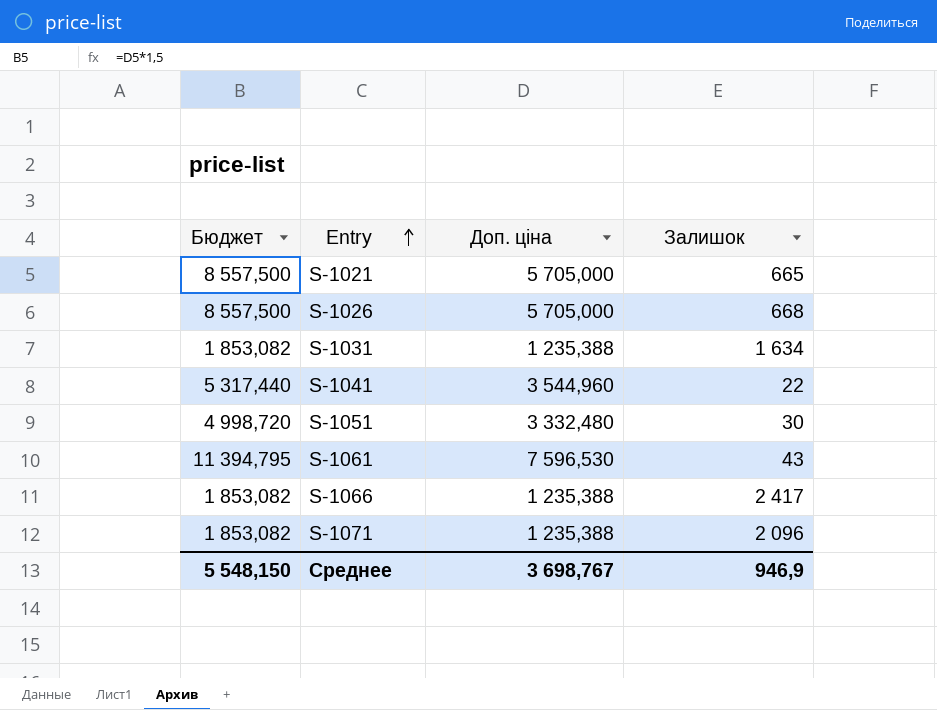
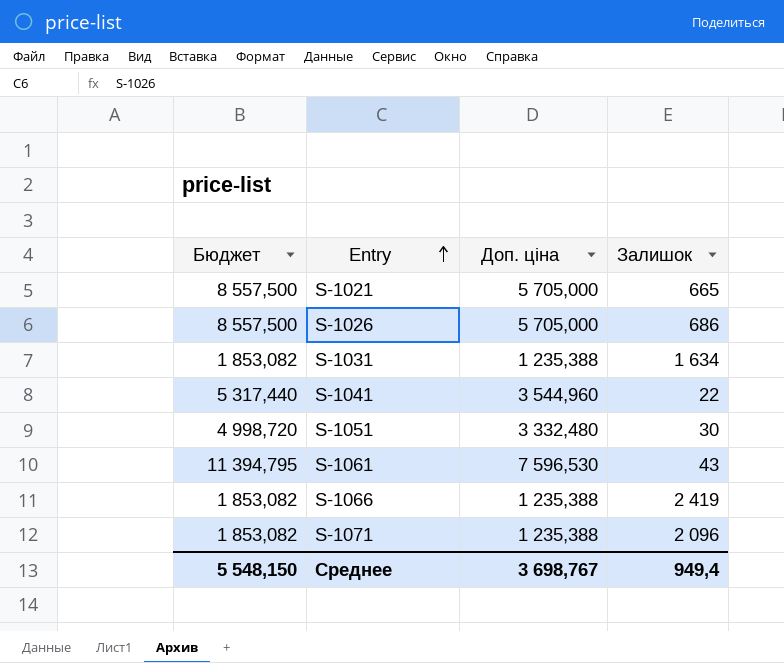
S-1026 | Залишок: 668 -> 686
S-1066 | Залишок: 2 417 -> 2 419
Среднее | Залишок: 946,9 -> 949,4

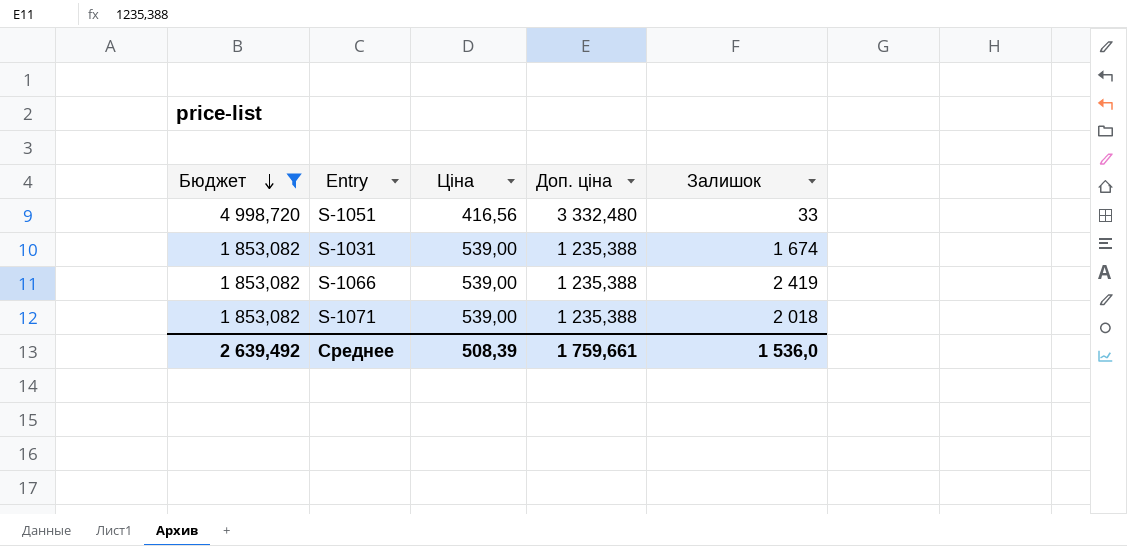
filter: none -> Бюджет <= 4 998,720
row order: Entry ascending -> Бюджет descending
column Ціна | position: none -> 3
S-1051 | Залишок: 30 -> 33
S-1031 | Залишок: 1 634 -> 1 674
S-1071 | Залишок: 2 096 -> 2 018
Среднее | Бюджет: 5 548,150 -> 2 639,492
Среднее | Доп. ціна: 3 698,767 -> 1 759,661
Среднее | Залишок: 949,4 -> 1 536,0

